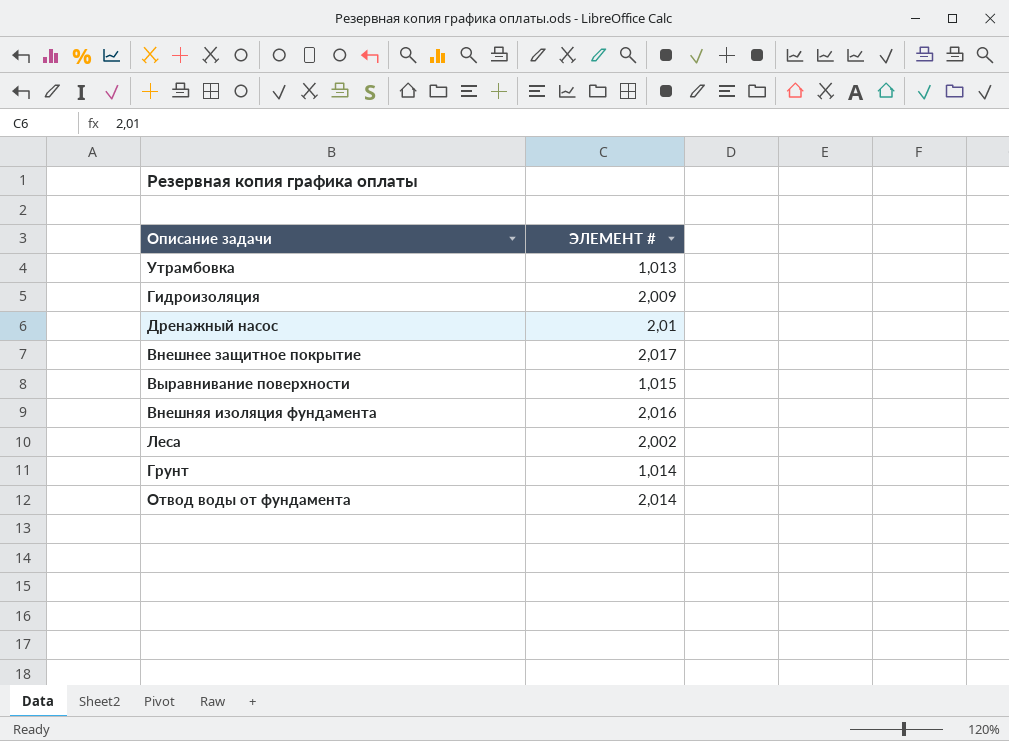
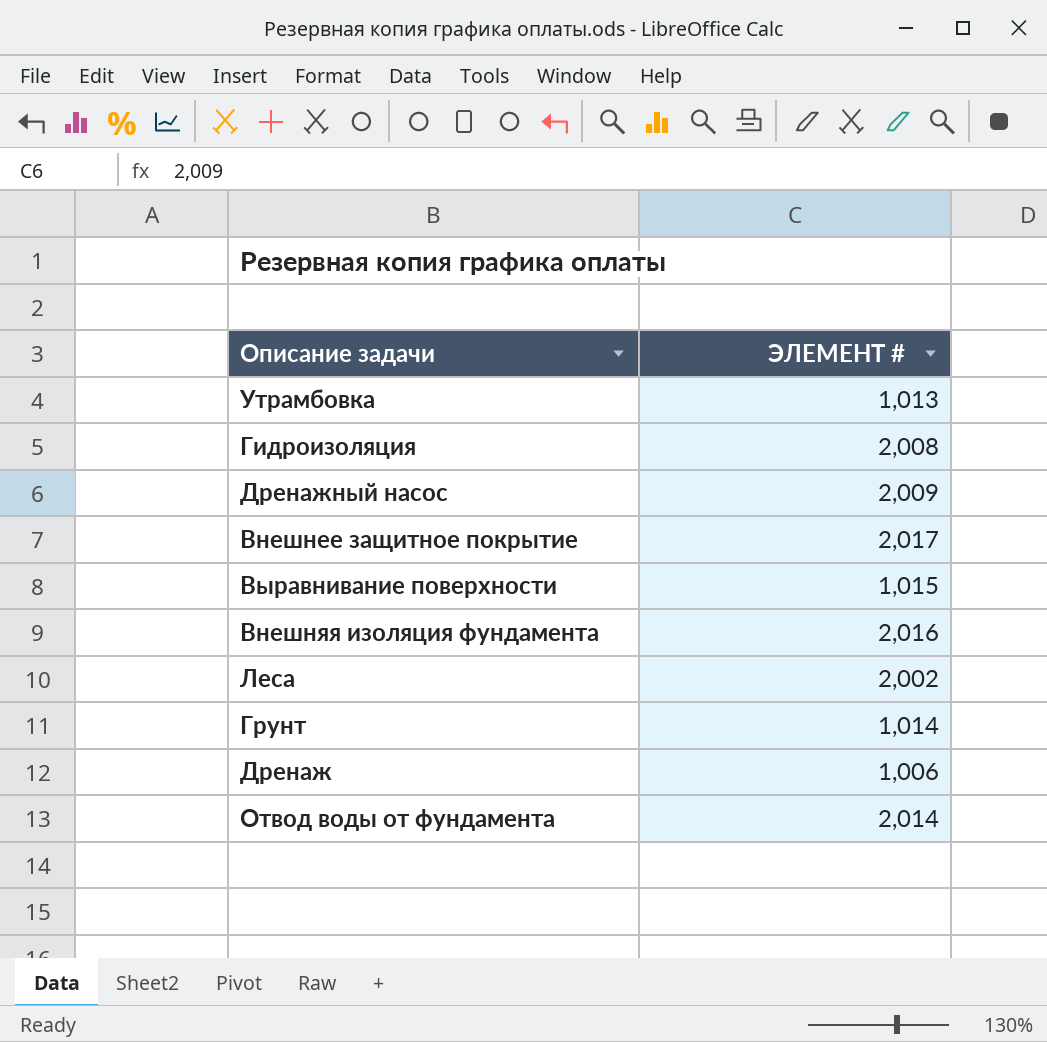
Гидроизоляция | ЭЛЕМЕНТ #: 2,009 -> 2,008
Дренажный насос | ЭЛЕМЕНТ #: 2,01 -> 2,009
row Дренаж: none -> 1,006

